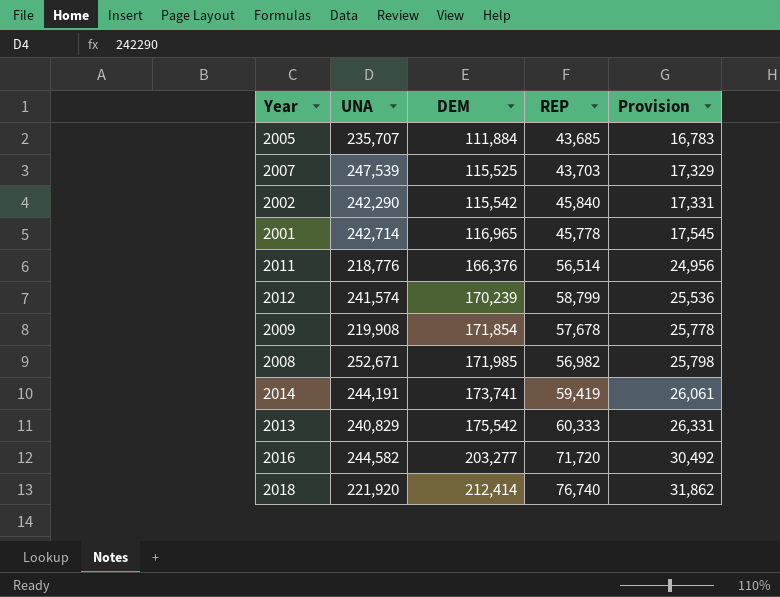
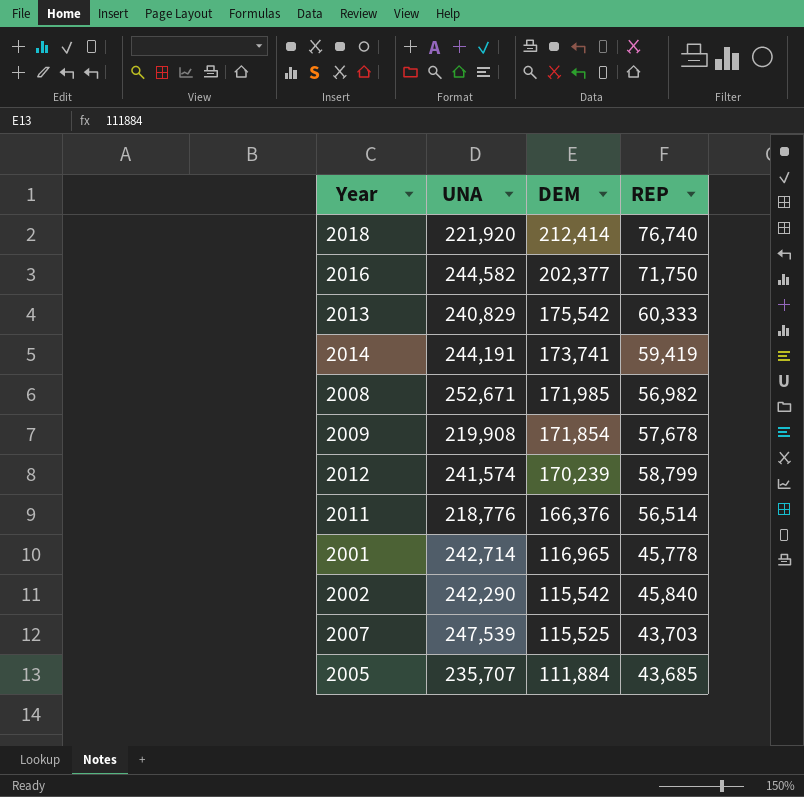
row order: DEM ascending -> DEM descending
column Provision | formula: [DEM] * 0.15 -> none
2016 | DEM: 203,277 -> 202,377
2016 | REP: 71,720 -> 71,750

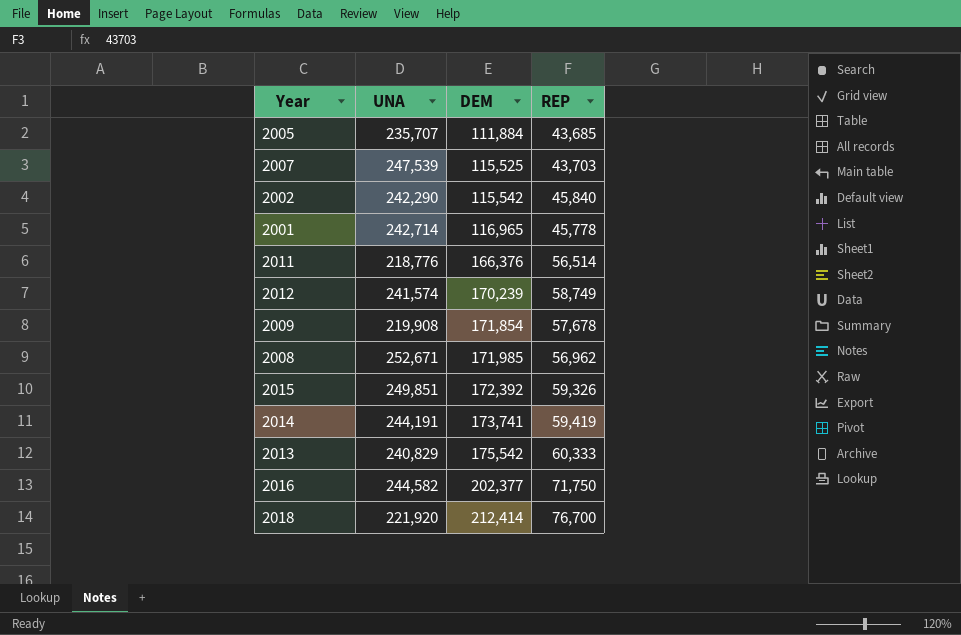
row order: DEM descending -> DEM ascending
2012 | REP: 58,799 -> 58,749
2008 | REP: 56,982 -> 56,962
row 2015: none -> 249,851 | 172,392 | 59,326
2018 | REP: 76,740 -> 76,700

